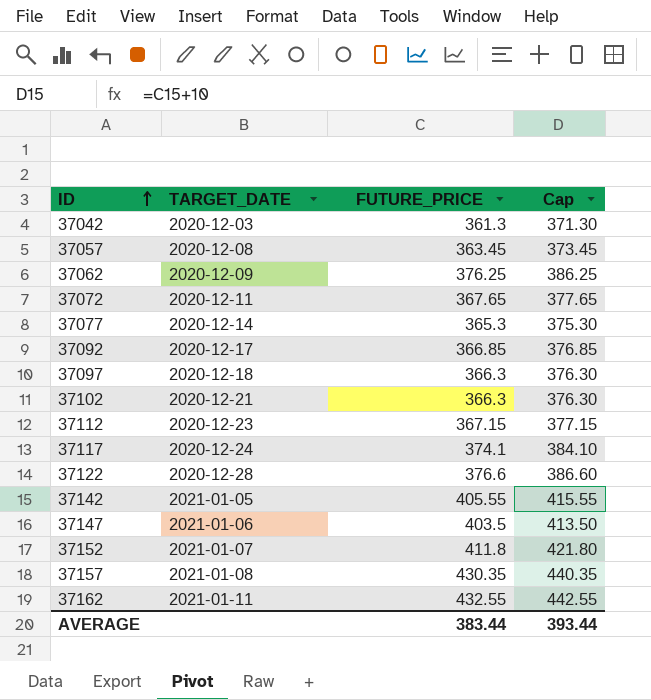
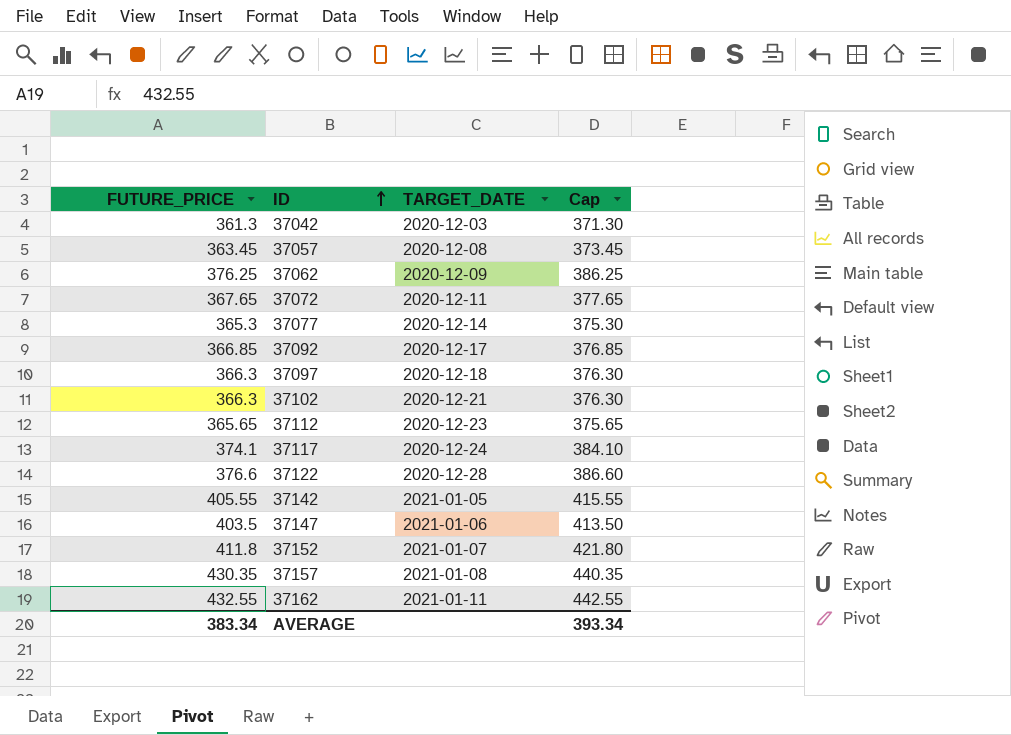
column FUTURE_PRICE | position: 3 -> 1
37112 | FUTURE_PRICE: 367.15 -> 365.65
37112 | Cap: 377.15 -> 375.65
AVERAGE | FUTURE_PRICE: 383.44 -> 383.34
AVERAGE | Cap: 393.44 -> 393.34

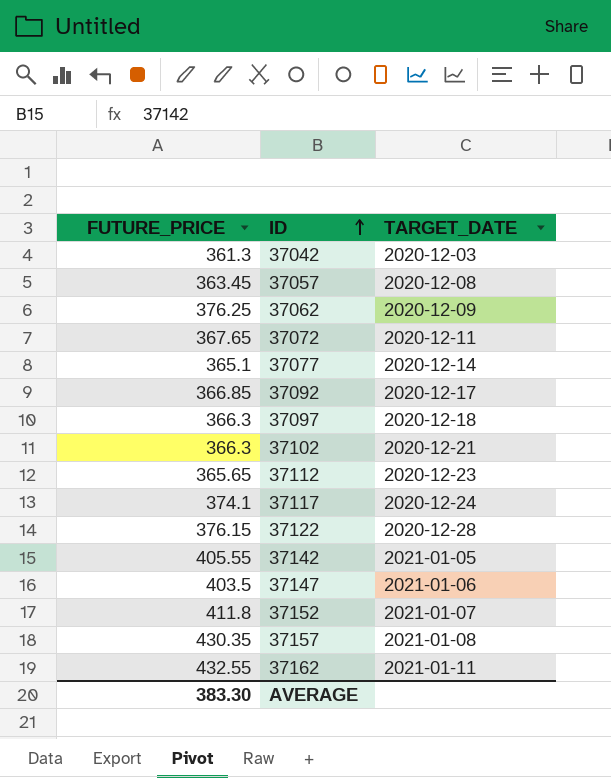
column Cap | formula: [FUTURE_PRICE] + 10 -> none
37077 | FUTURE_PRICE: 365.3 -> 365.1
37122 | FUTURE_PRICE: 376.6 -> 376.15
AVERAGE | FUTURE_PRICE: 383.34 -> 383.30

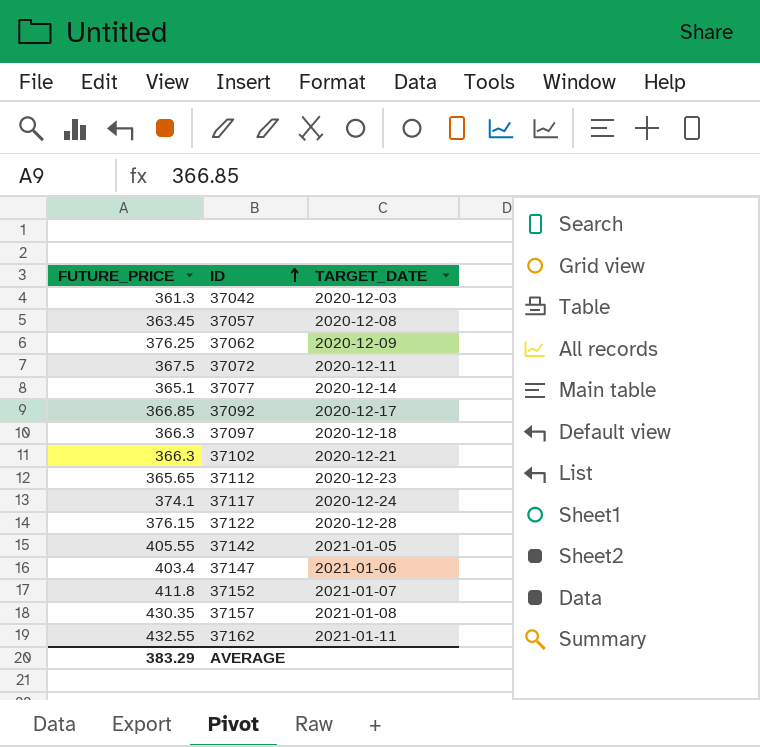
37072 | FUTURE_PRICE: 367.65 -> 367.5
37147 | FUTURE_PRICE: 403.5 -> 403.4
AVERAGE | FUTURE_PRICE: 383.30 -> 383.29

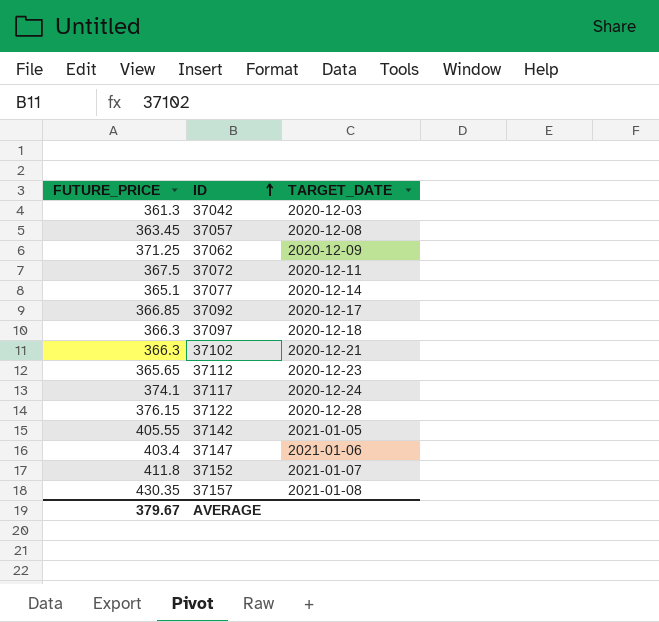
row 37162: 432.55 | 2021-01-11 -> none
37062 | FUTURE_PRICE: 376.25 -> 371.25
AVERAGE | FUTURE_PRICE: 383.29 -> 379.67

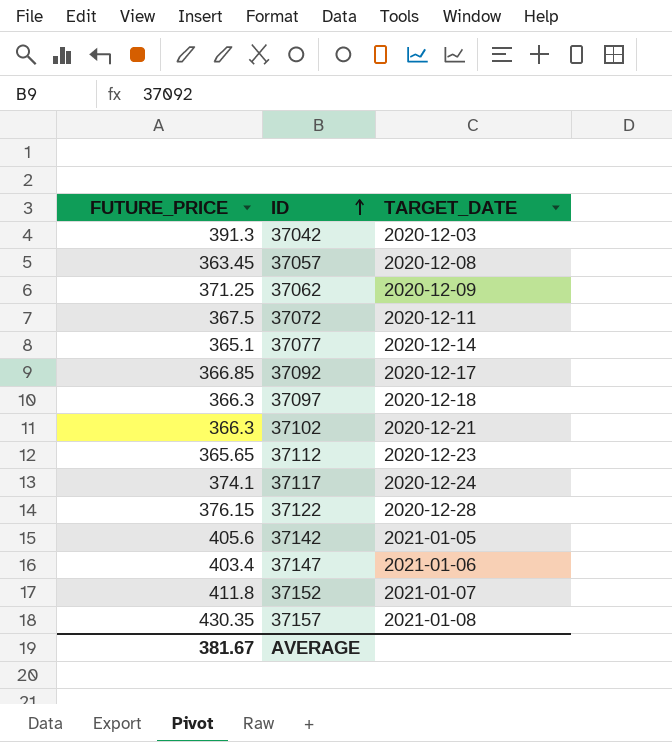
37042 | FUTURE_PRICE: 361.3 -> 391.3
37142 | FUTURE_PRICE: 405.55 -> 405.6
AVERAGE | FUTURE_PRICE: 379.67 -> 381.67

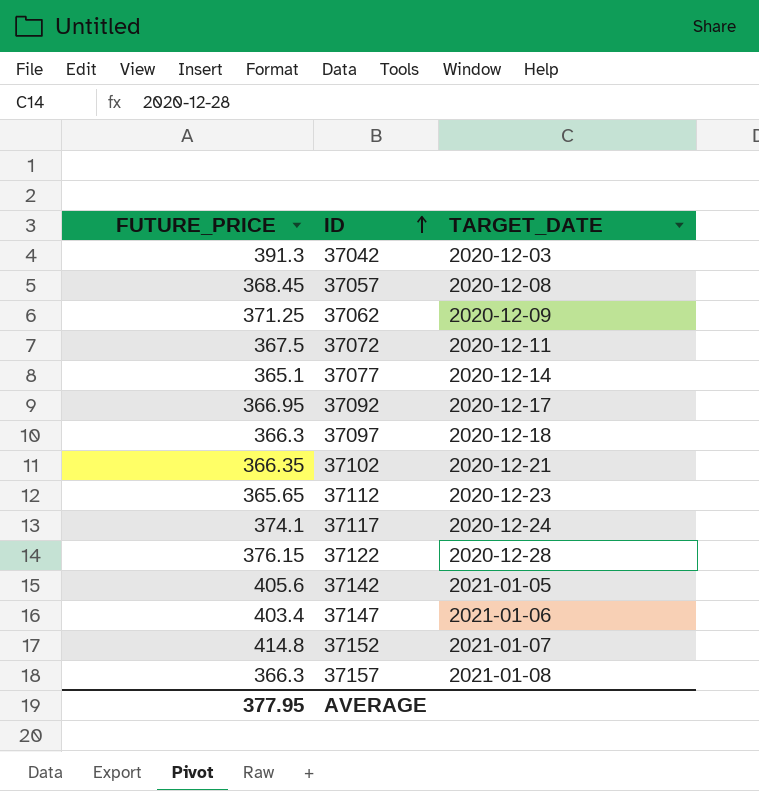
37057 | FUTURE_PRICE: 363.45 -> 368.45
37092 | FUTURE_PRICE: 366.85 -> 366.95
37102 | FUTURE_PRICE: 366.3 -> 366.35
37152 | FUTURE_PRICE: 411.8 -> 414.8
37157 | FUTURE_PRICE: 430.35 -> 366.3
AVERAGE | FUTURE_PRICE: 381.67 -> 377.95

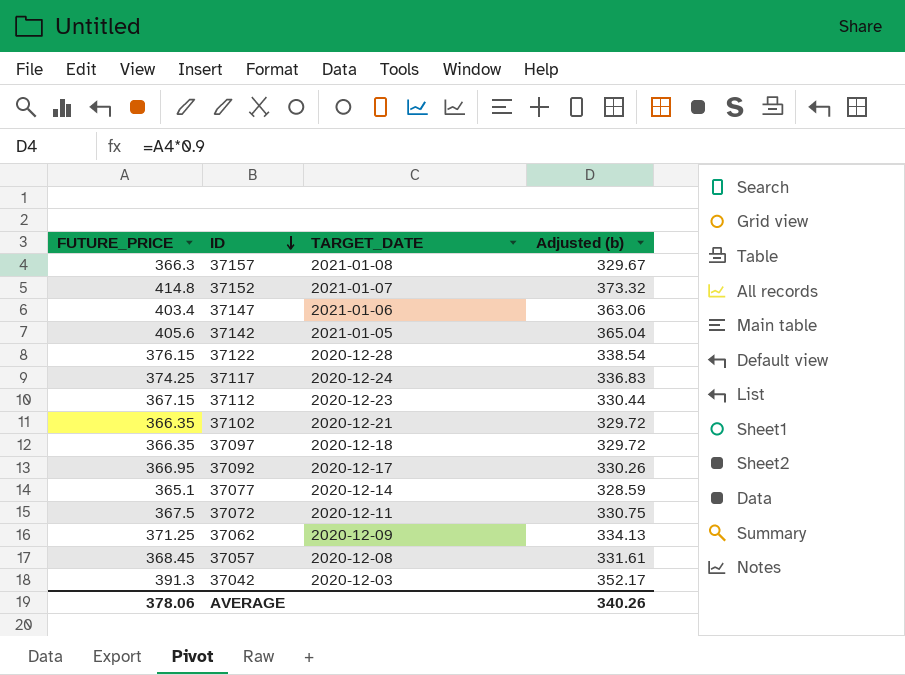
row order: ID ascending -> ID descending
column Adjusted (b) | formula: none -> [FUTURE_PRICE] * 0.9
37117 | FUTURE_PRICE: 374.1 -> 374.25
37112 | FUTURE_PRICE: 365.65 -> 367.15
37097 | FUTURE_PRICE: 366.3 -> 366.35
AVERAGE | FUTURE_PRICE: 377.95 -> 378.06

